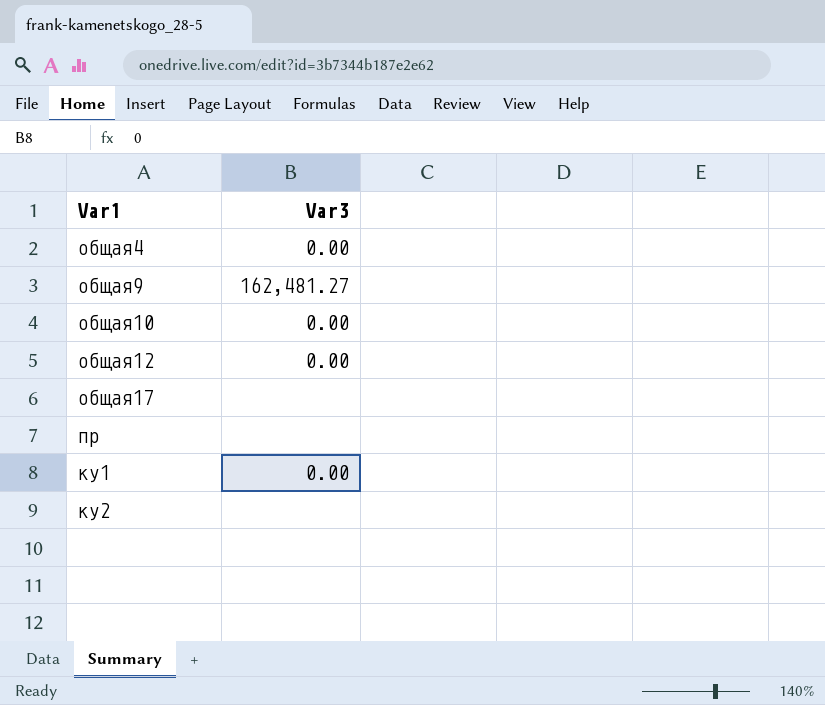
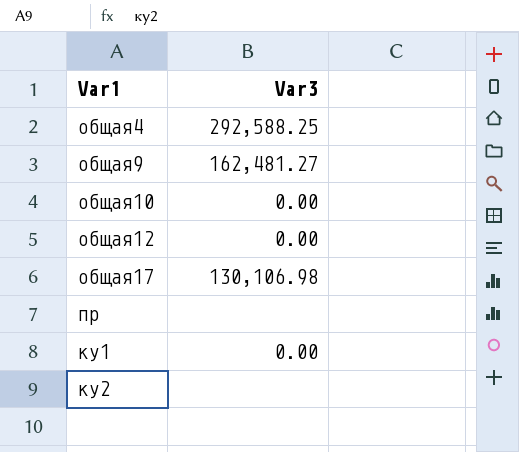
общая4 | Var3: 0.00 -> 292,588.25
общая17 | Var3: none -> 130,106.98

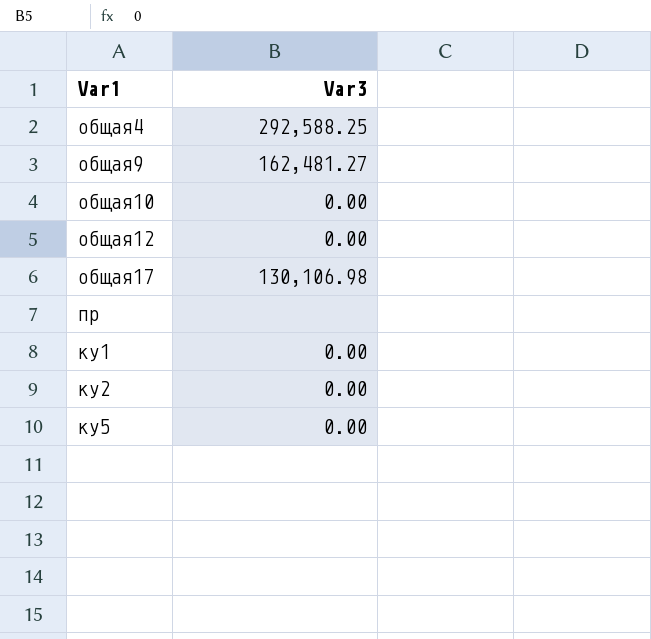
ку2 | Var3: none -> 0.00
row ку5: none -> 0.00

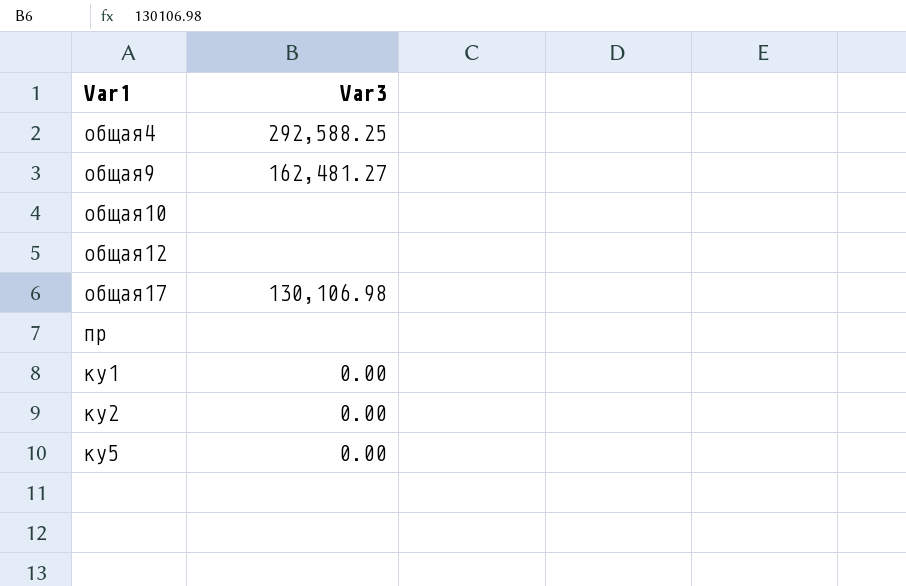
общая10 | Var3: 0.00 -> none
общая12 | Var3: 0.00 -> none

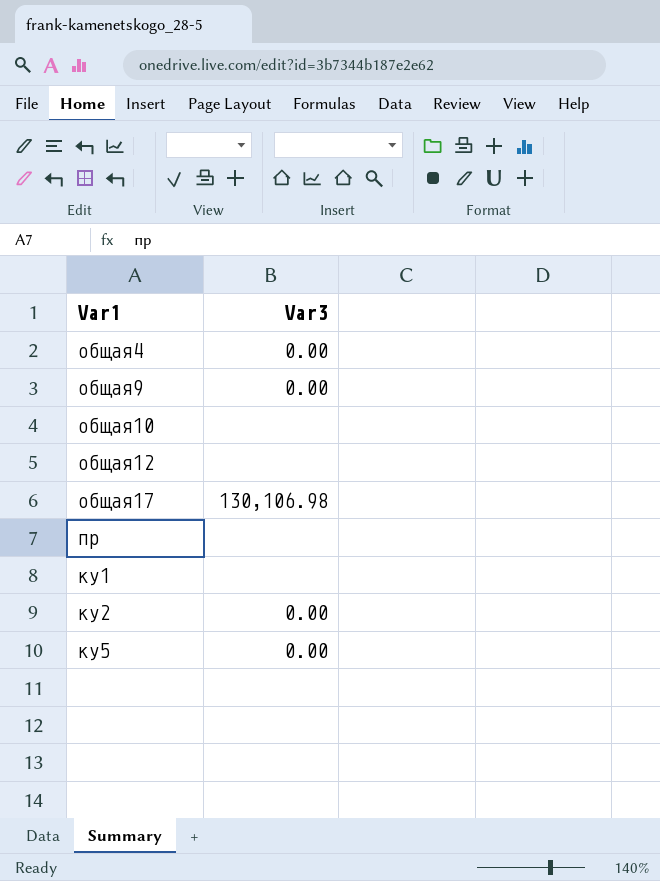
общая4 | Var3: 292,588.25 -> 0.00
общая9 | Var3: 162,481.27 -> 0.00
ку1 | Var3: 0.00 -> none

